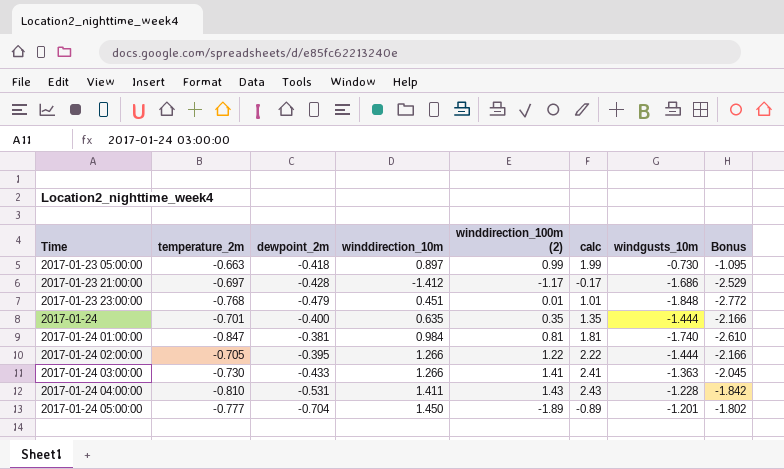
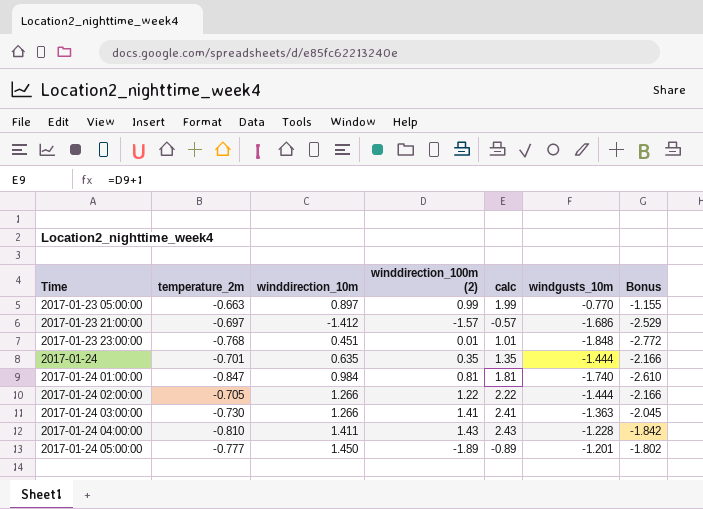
column dewpoint_2m | position: 3 -> none
2017-01-23 05:00:00 | windgusts_10m: -0.730 -> -0.770
2017-01-23 05:00:00 | Bonus: -1.095 -> -1.155
2017-01-23 21:00:00 | winddirection_100m (2): -1.17 -> -1.57
2017-01-23 21:00:00 | calc: -0.17 -> -0.57

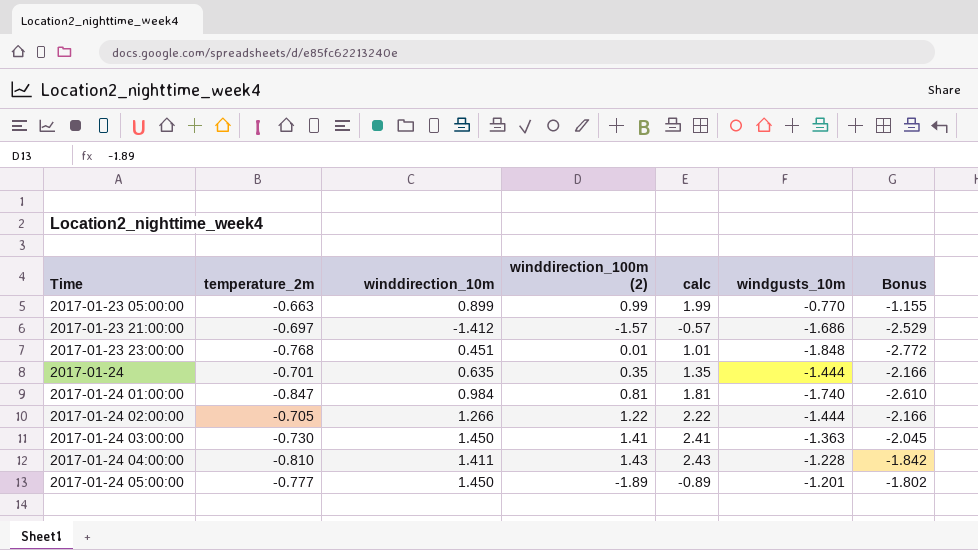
2017-01-23 05:00:00 | winddirection_10m: 0.897 -> 0.899
2017-01-24 03:00:00 | winddirection_10m: 1.266 -> 1.450

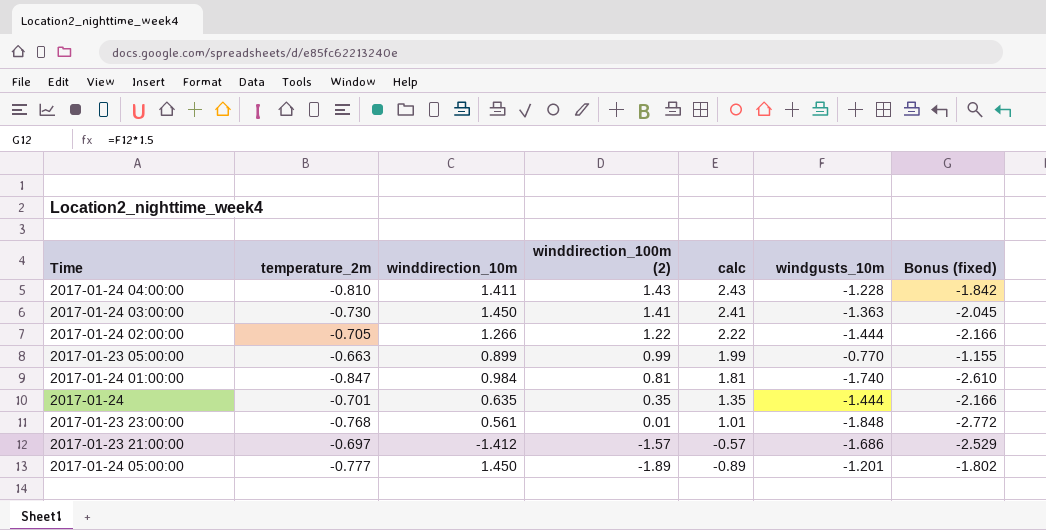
row order: Time ascending -> winddirection_100m (2) descending
column name: Bonus -> Bonus (fixed)
2017-01-23 23:00:00 | winddirection_10m: 0.451 -> 0.561

